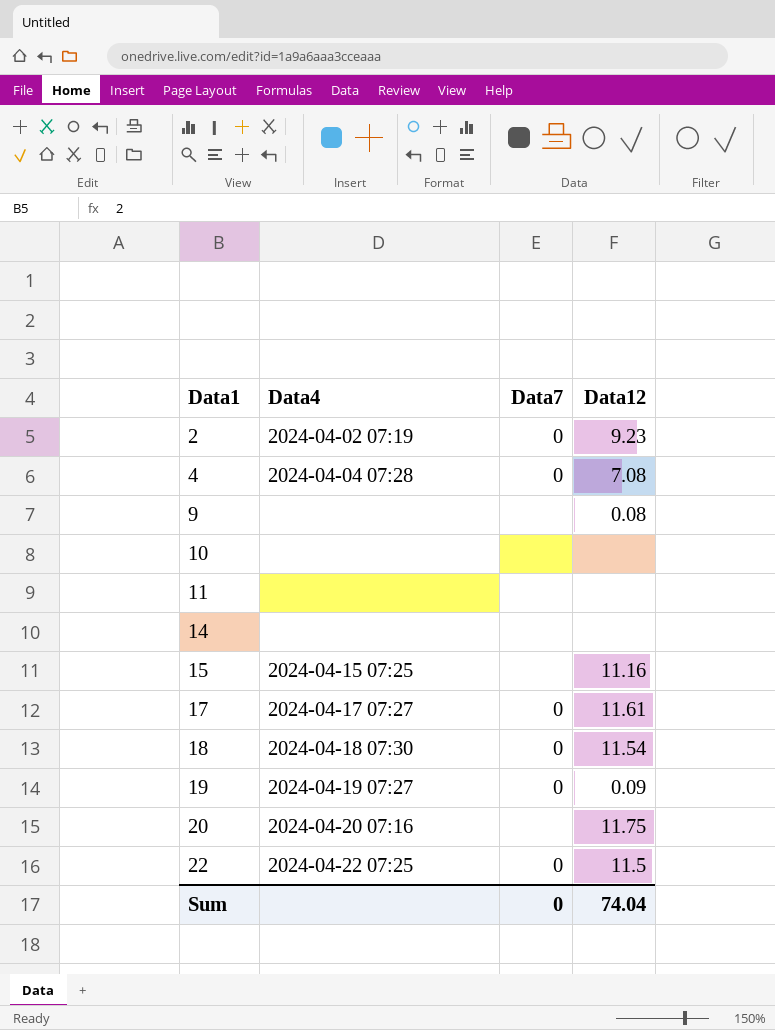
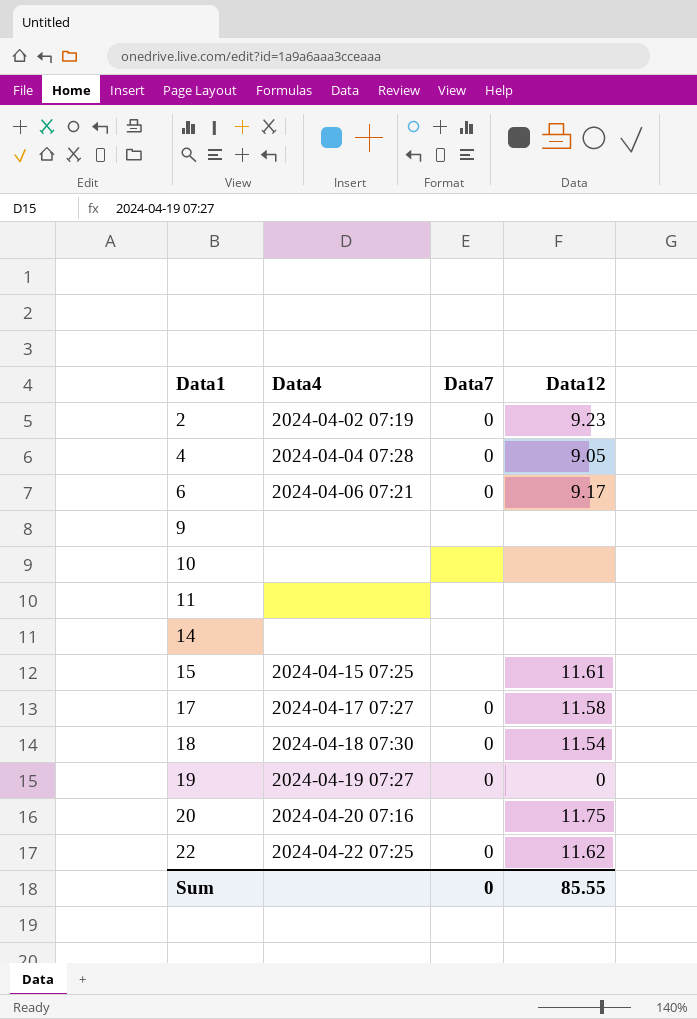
4 | Data12: 7.08 -> 9.05
row 6: none -> 2024-04-06 07:21 | 0 | 9.17
9 | Data12: 0.08 -> none
15 | Data12: 11.16 -> 11.61
17 | Data12: 11.61 -> 11.58
19 | Data12: 0.09 -> 0
22 | Data12: 11.5 -> 11.62
Sum | Data12: 74.04 -> 85.55

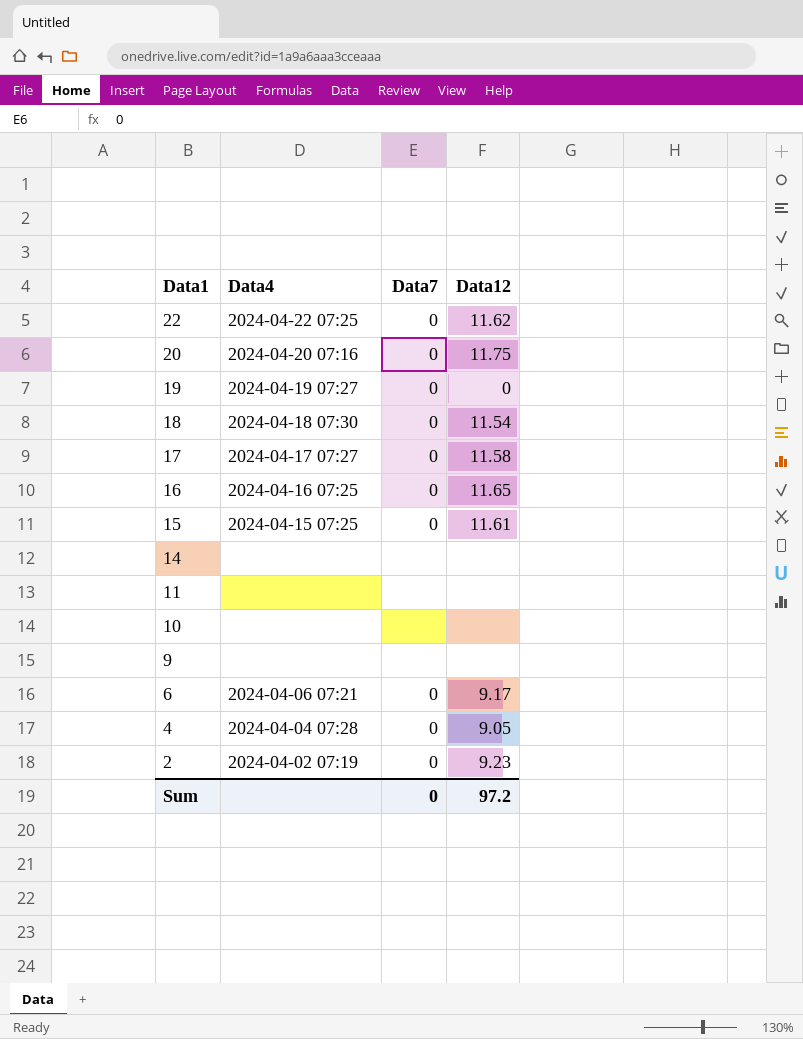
row order: Data1 ascending -> Data1 descending
20 | Data7: none -> 0
row 16: none -> 2024-04-16 07:25 | 0 | 11.65
15 | Data7: none -> 0
Sum | Data12: 85.55 -> 97.2

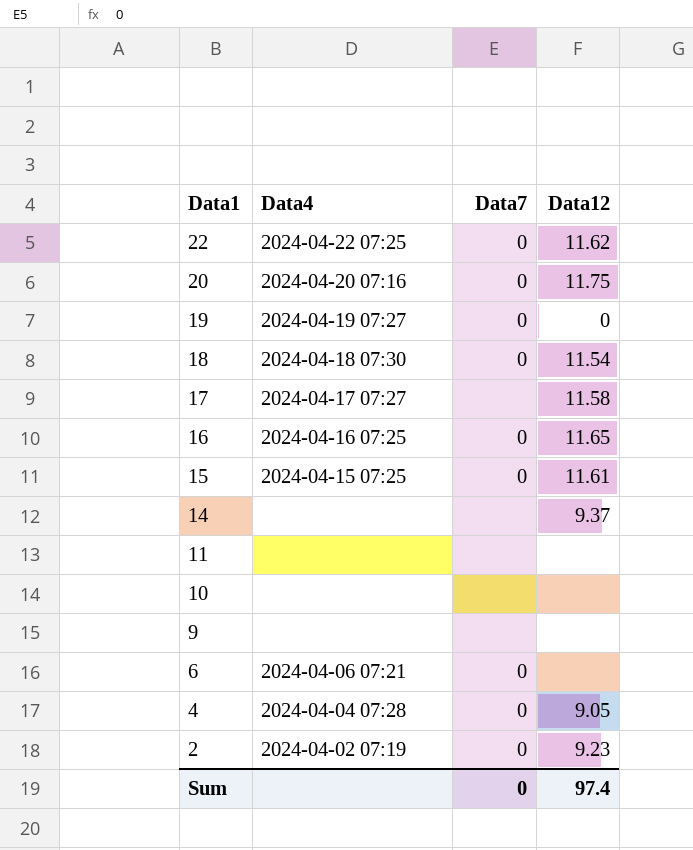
17 | Data7: 0 -> none
14 | Data12: none -> 9.37
6 | Data12: 9.17 -> none
Sum | Data12: 97.2 -> 97.4

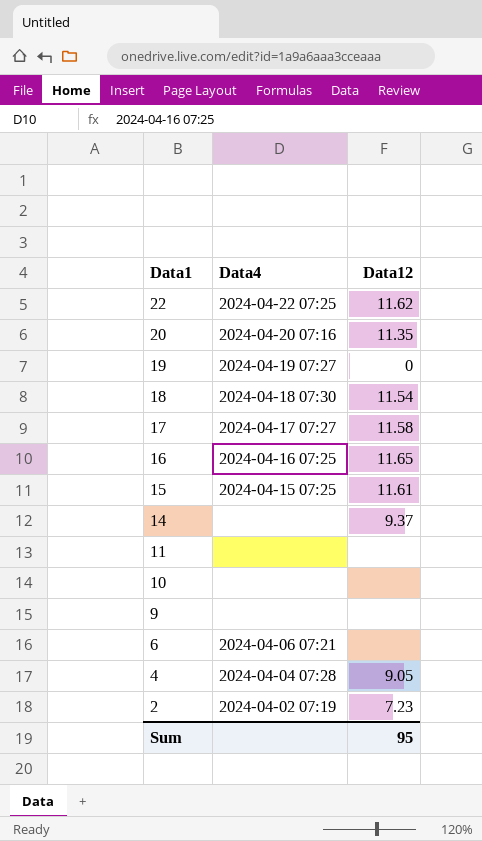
column Data7 | position: 3 -> none
20 | Data12: 11.75 -> 11.35
2 | Data12: 9.23 -> 7.23
Sum | Data12: 97.4 -> 95

